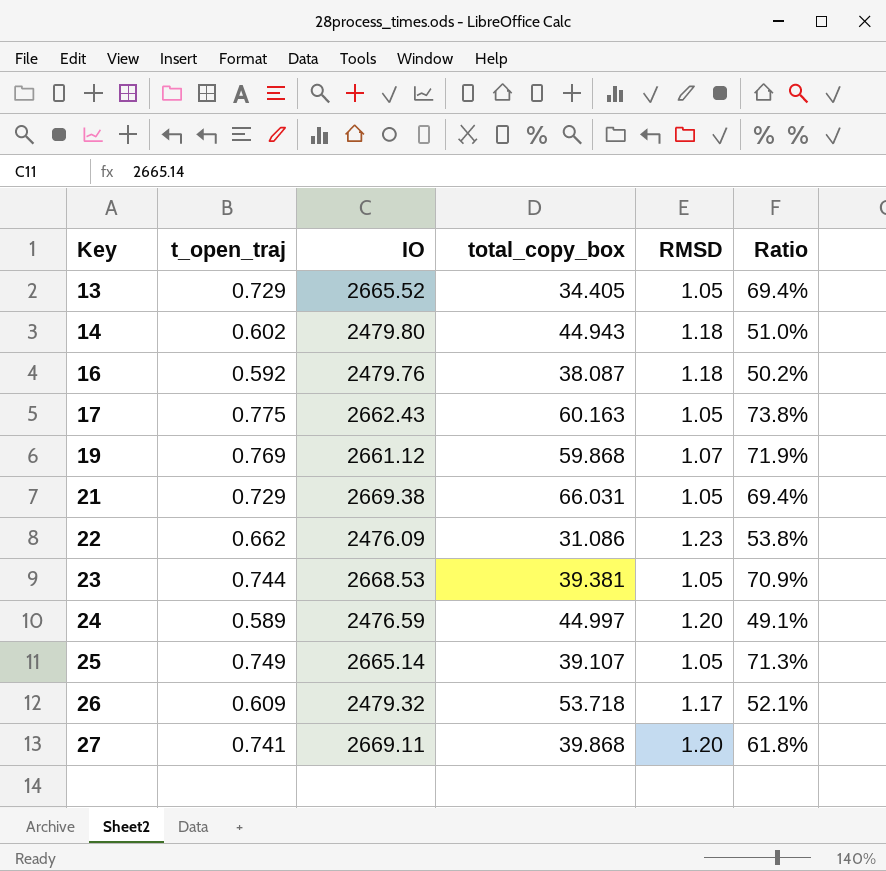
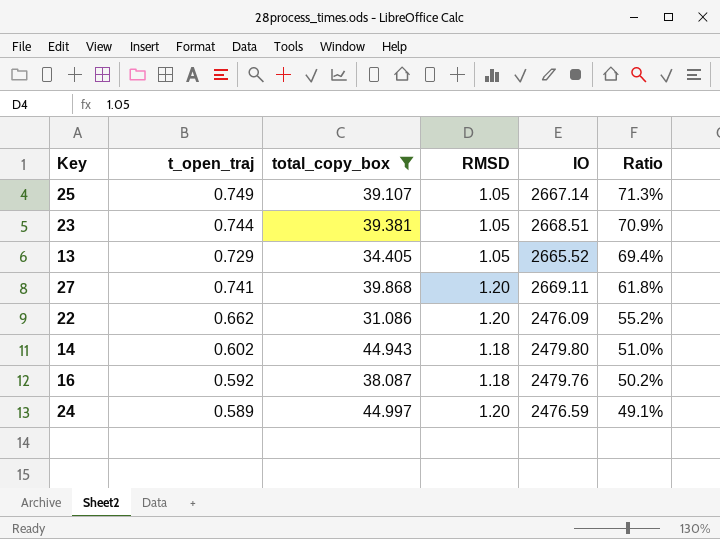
filter: none -> total_copy_box <= 44.997
row order: Key ascending -> Ratio descending
column IO | position: 3 -> 5
25 | IO: 2665.14 -> 2667.14
23 | IO: 2668.53 -> 2668.51
22 | RMSD: 1.23 -> 1.20
22 | Ratio: 53.8% -> 55.2%

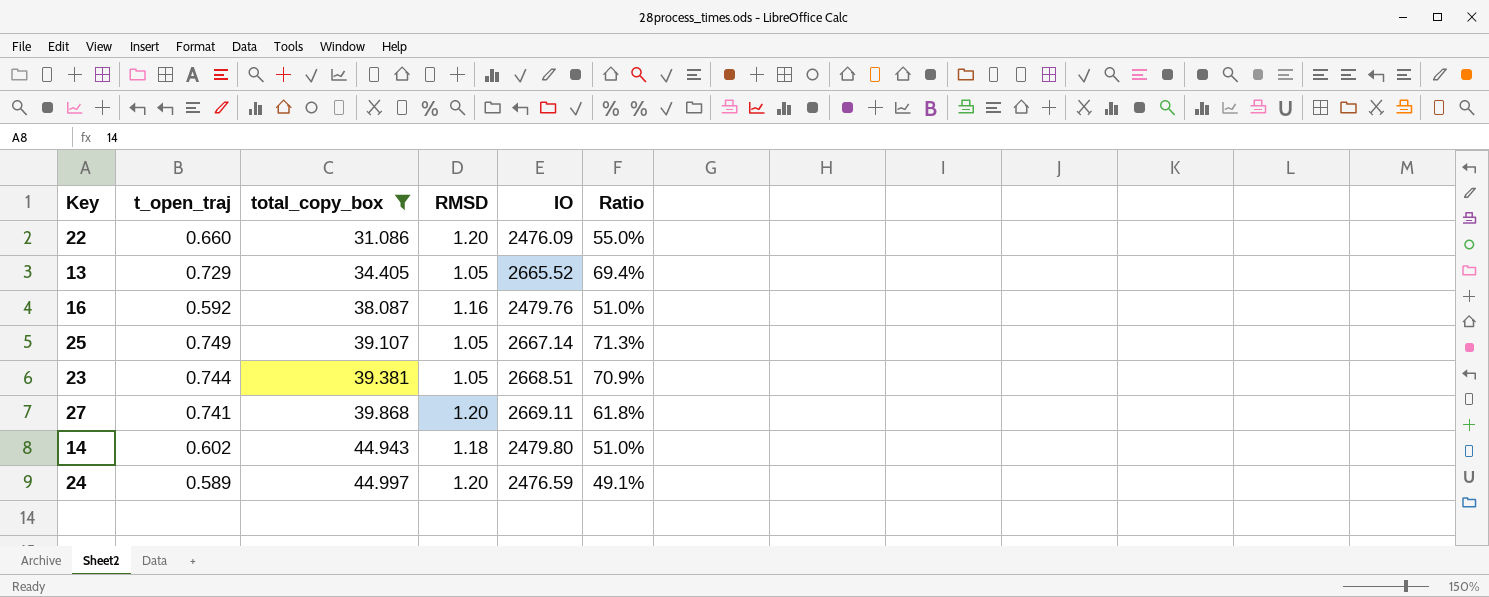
row order: Ratio descending -> total_copy_box ascending
22 | t_open_traj: 0.662 -> 0.660
22 | Ratio: 55.2% -> 55.0%
16 | RMSD: 1.18 -> 1.16
16 | Ratio: 50.2% -> 51.0%

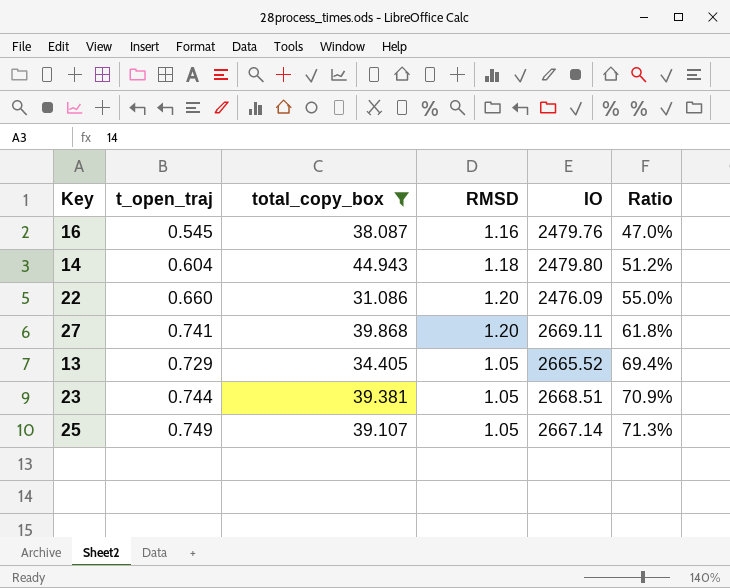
row order: total_copy_box ascending -> Ratio ascending
row 24: 0.589 | 44.997 | 1.20 | 2476.59 | 49.1% -> none
16 | t_open_traj: 0.592 -> 0.545
16 | Ratio: 51.0% -> 47.0%
14 | t_open_traj: 0.602 -> 0.604
14 | Ratio: 51.0% -> 51.2%

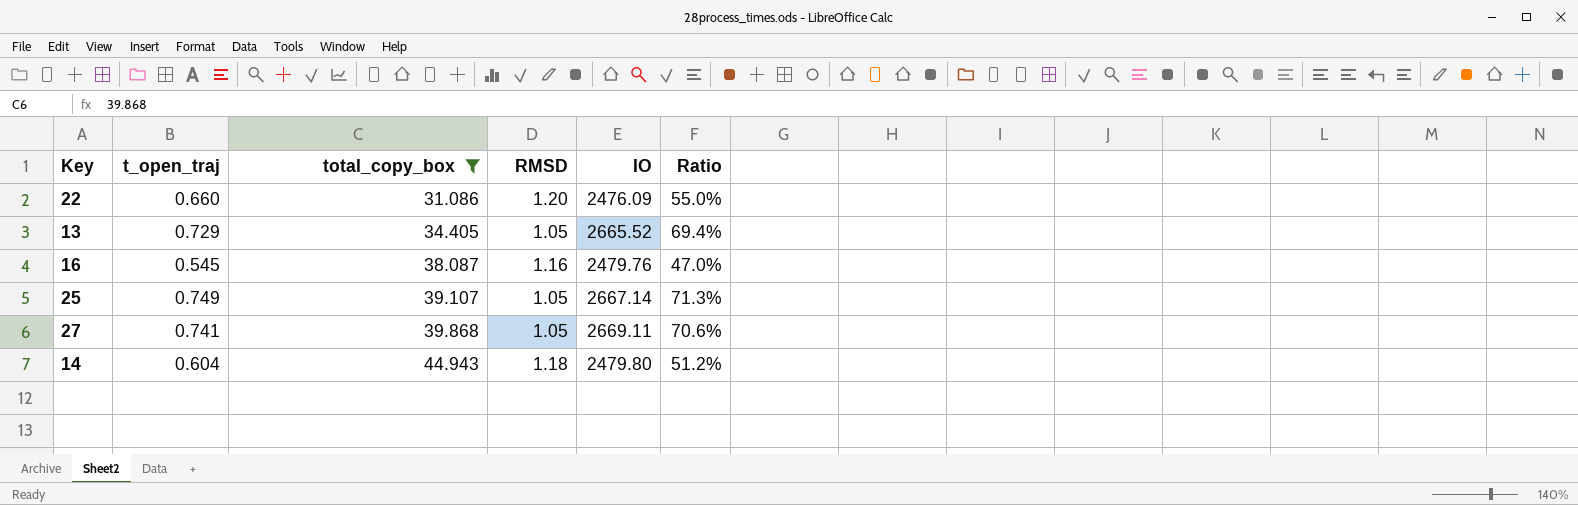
row order: Ratio ascending -> total_copy_box ascending
row 23: 0.744 | 39.381 | 1.05 | 2668.51 | 70.9% -> none
27 | RMSD: 1.20 -> 1.05
27 | Ratio: 61.8% -> 70.6%

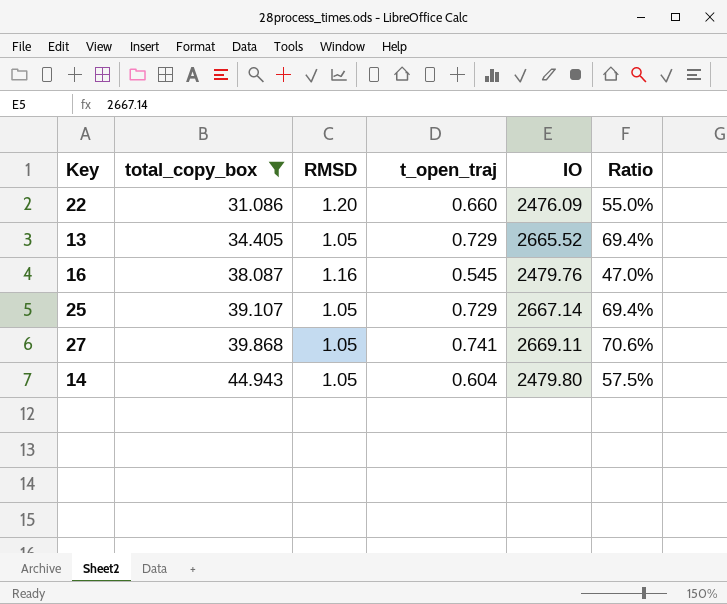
column t_open_traj | position: 2 -> 4
25 | t_open_traj: 0.749 -> 0.729
25 | Ratio: 71.3% -> 69.4%
14 | RMSD: 1.18 -> 1.05
14 | Ratio: 51.2% -> 57.5%

